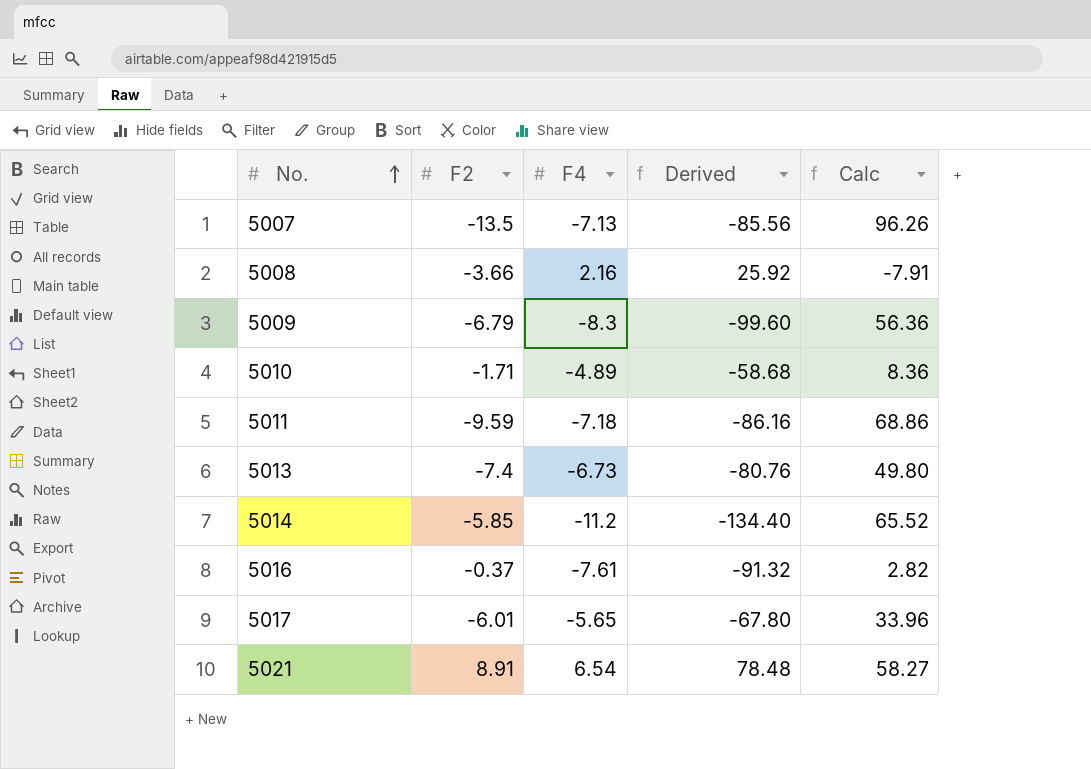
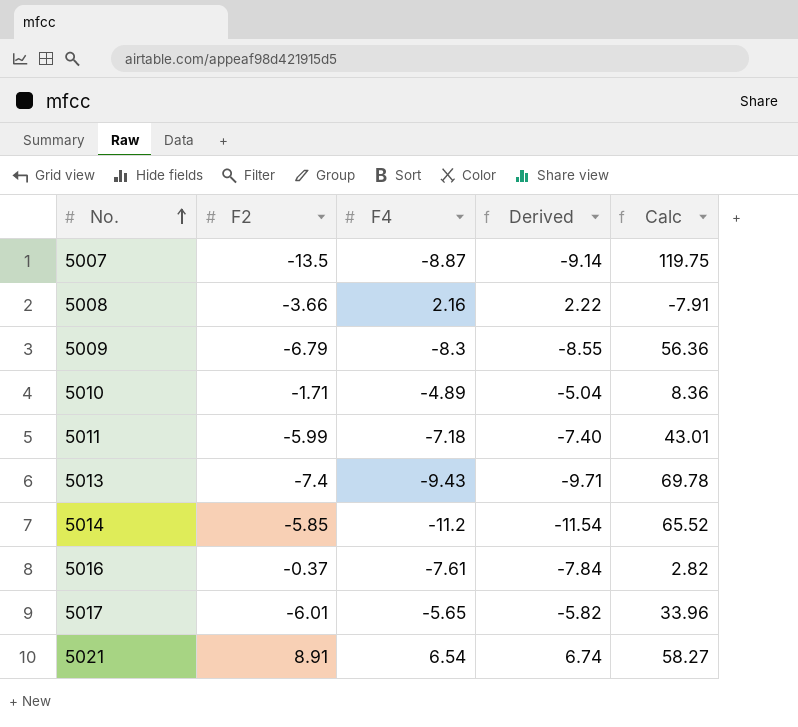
column Derived | formula: [F4] * 12 -> [F4] * 1.03
5007 | F4: -7.13 -> -8.87
5007 | Calc: 96.26 -> 119.75
5011 | F2: -9.59 -> -5.99
5011 | Calc: 68.86 -> 43.01
5013 | F4: -6.73 -> -9.43
5013 | Calc: 49.80 -> 69.78

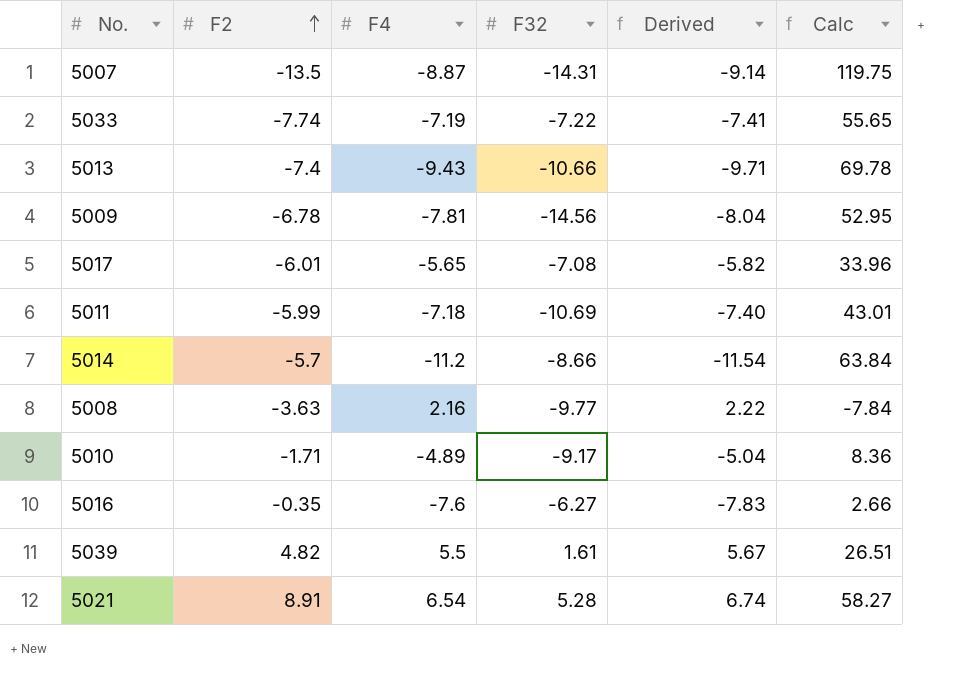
row order: No. ascending -> F2 ascending
column F32 | position: none -> 4
row 5033: none -> -7.74 | -7.19 | -7.22 | -7.41 | 55.65
5009 | F2: -6.79 -> -6.78
5009 | F4: -8.3 -> -7.81
5009 | Derived: -8.55 -> -8.04
5009 | Calc: 56.36 -> 52.95
5014 | F2: -5.85 -> -5.7
5014 | Calc: 65.52 -> 63.84
5008 | F2: -3.66 -> -3.63
5008 | Calc: -7.91 -> -7.84
5016 | F2: -0.37 -> -0.35
5016 | F4: -7.61 -> -7.6
5016 | Derived: -7.84 -> -7.83
5016 | Calc: 2.82 -> 2.66
row 5039: none -> 4.82 | 5.5 | 1.61 | 5.67 | 26.51

